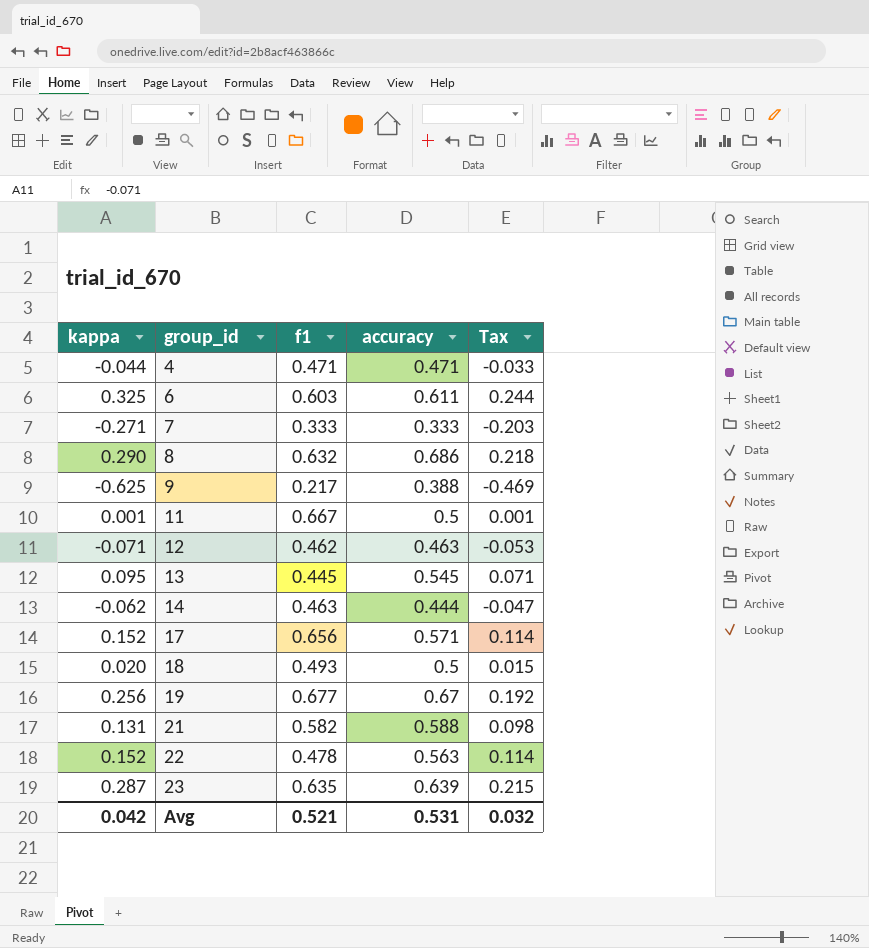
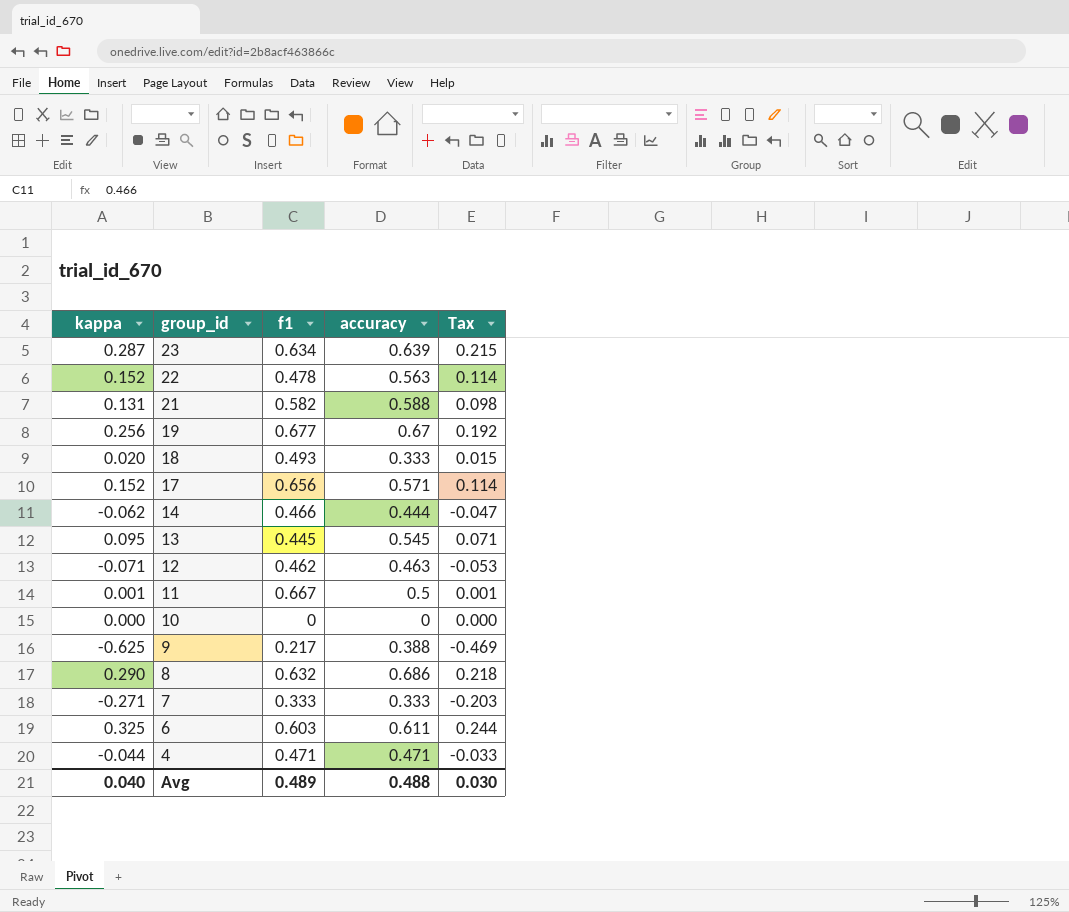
row order: group_id ascending -> group_id descending
23 | f1: 0.635 -> 0.634
18 | accuracy: 0.5 -> 0.333
14 | f1: 0.463 -> 0.466
row 10: none -> 0.000 | 0 | 0 | 0.000
Avg | kappa: 0.042 -> 0.040
Avg | f1: 0.521 -> 0.489
Avg | accuracy: 0.531 -> 0.488
Avg | Tax: 0.032 -> 0.030

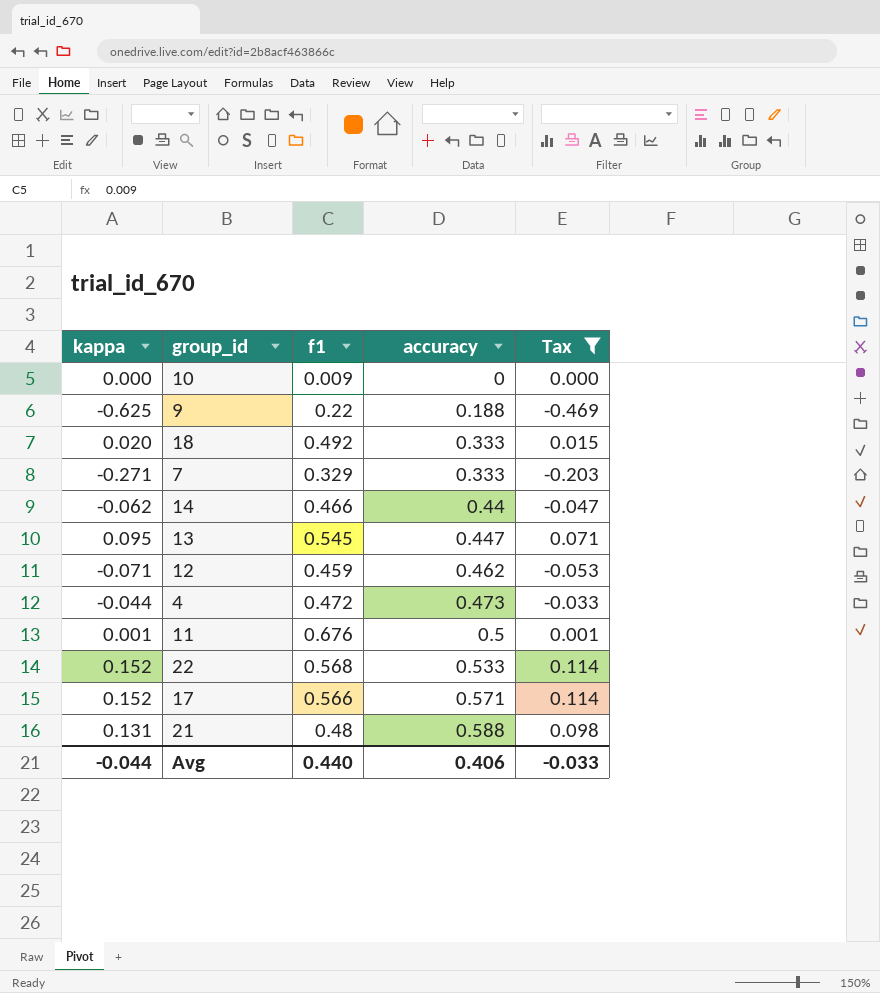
filter: none -> Tax <= 0.114
row order: group_id descending -> accuracy ascending
10 | f1: 0 -> 0.009
9 | f1: 0.217 -> 0.22
9 | accuracy: 0.388 -> 0.188
18 | f1: 0.493 -> 0.492
7 | f1: 0.333 -> 0.329
14 | accuracy: 0.444 -> 0.44
13 | f1: 0.445 -> 0.545
13 | accuracy: 0.545 -> 0.447
12 | f1: 0.462 -> 0.459
12 | accuracy: 0.463 -> 0.462
4 | f1: 0.471 -> 0.472
4 | accuracy: 0.471 -> 0.473
11 | f1: 0.667 -> 0.676
22 | f1: 0.478 -> 0.568
22 | accuracy: 0.563 -> 0.533
17 | f1: 0.656 -> 0.566
21 | f1: 0.582 -> 0.48
Avg | kappa: 0.040 -> -0.044
Avg | f1: 0.489 -> 0.440
Avg | accuracy: 0.488 -> 0.406
Avg | Tax: 0.030 -> -0.033

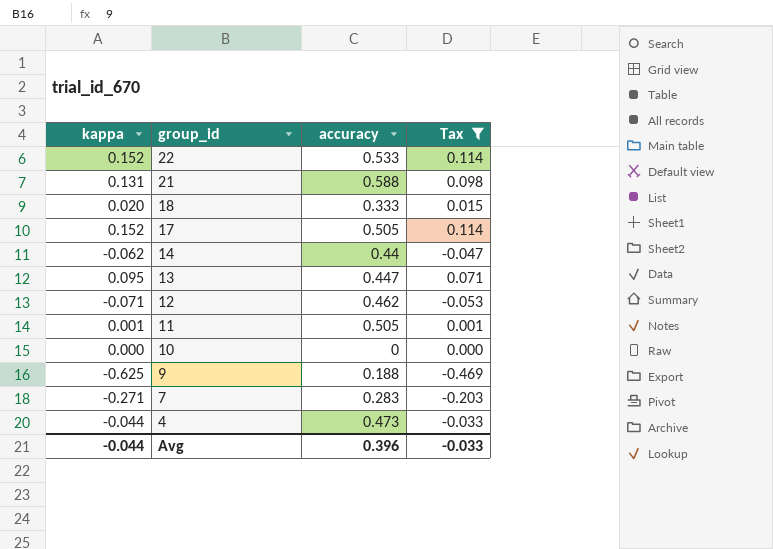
row order: accuracy ascending -> group_id descending
column f1 | position: 3 -> none
17 | accuracy: 0.571 -> 0.505
11 | accuracy: 0.5 -> 0.505
7 | accuracy: 0.333 -> 0.283
Avg | accuracy: 0.406 -> 0.396

